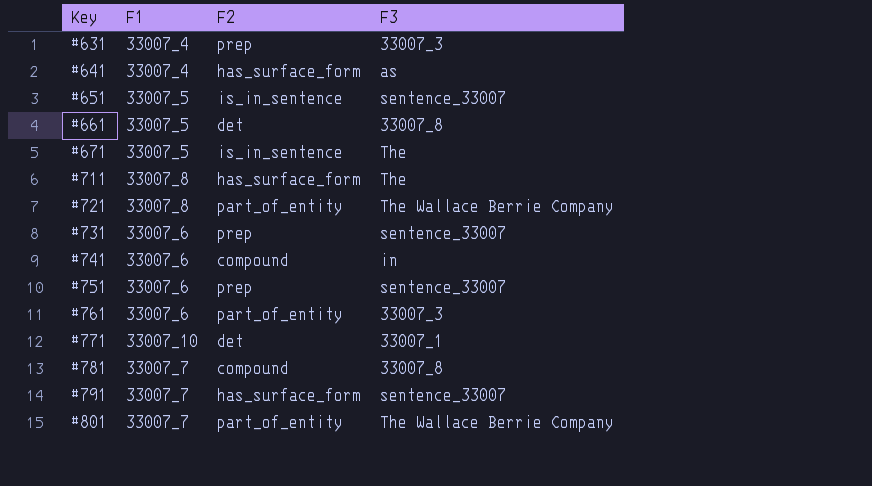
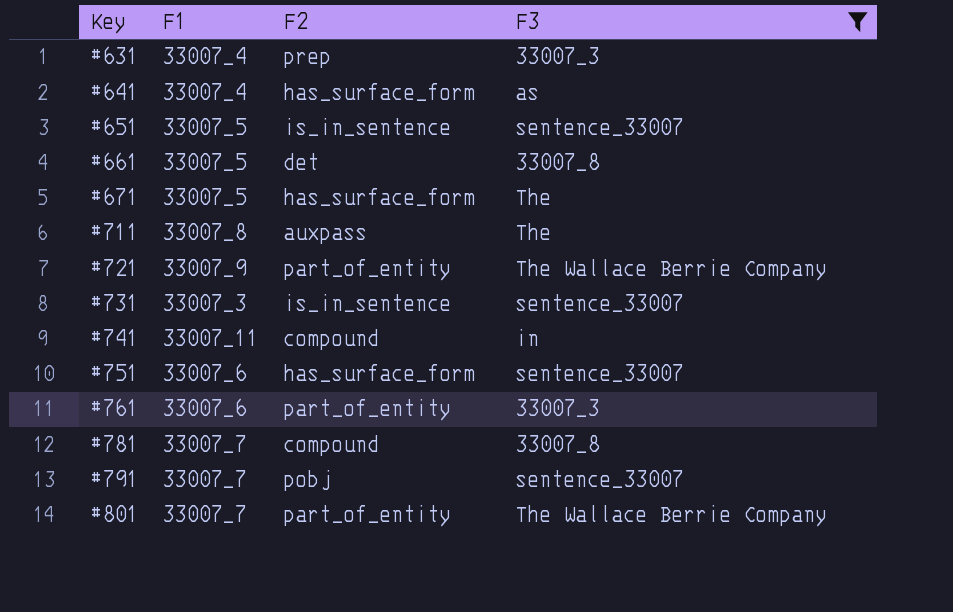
filter: none -> F3 != 33007_1
#671 | F2: is_in_sentence -> has_surface_form
#711 | F2: has_surface_form -> auxpass
#721 | F1: 33007_8 -> 33007_9
#731 | F1: 33007_6 -> 33007_3
#731 | F2: prep -> is_in_sentence
#741 | F1: 33007_6 -> 33007_11
#751 | F2: prep -> has_surface_form
#791 | F2: has_surface_form -> pobj

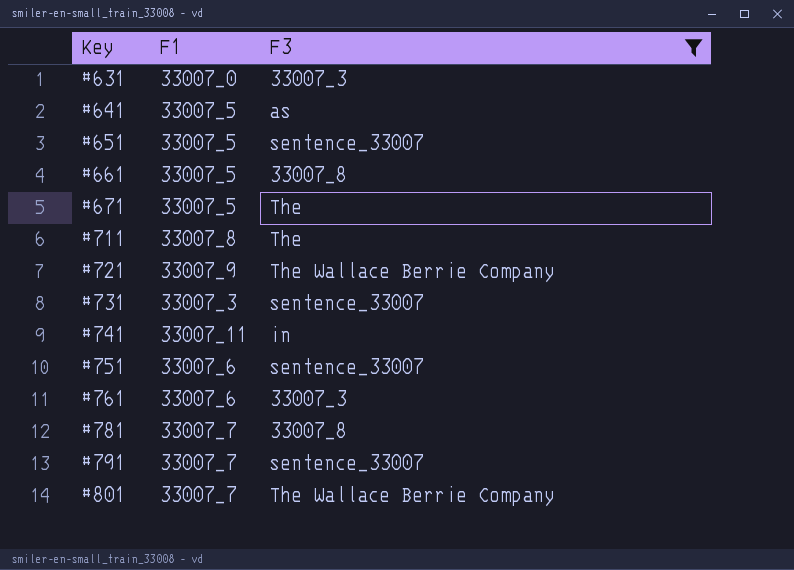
column F2 | position: 3 -> none
#631 | F1: 33007_4 -> 33007_0
#641 | F1: 33007_4 -> 33007_5

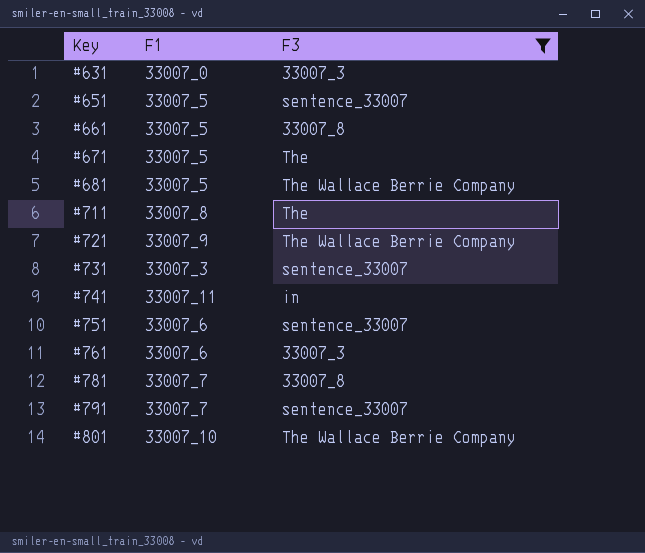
row #641: 33007_5 | as -> none
row #681: none -> 33007_5 | The Wallace Berrie Company
#801 | F1: 33007_7 -> 33007_10

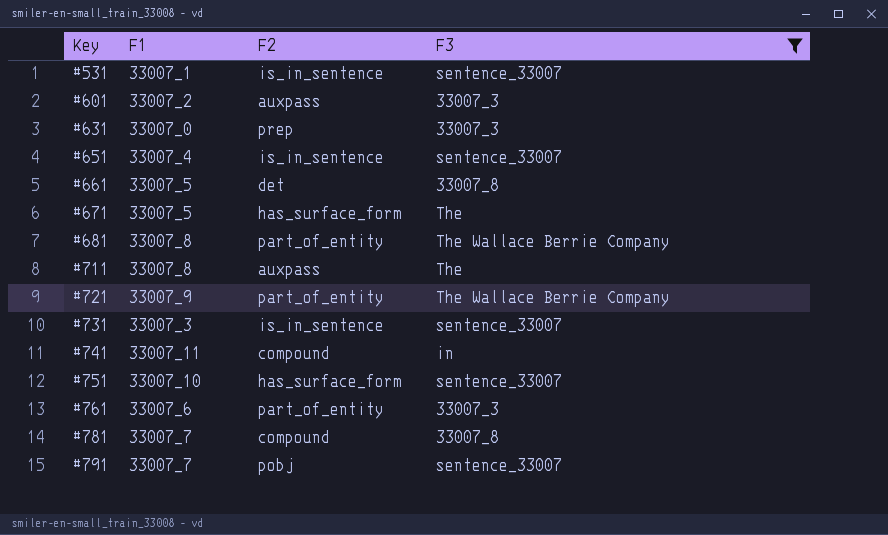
column F2 | position: none -> 3
row #801: 33007_10 | The Wallace Berrie Company -> none
row #531: none -> 33007_1 | is_in_sentence | sentence_33007
row #601: none -> 33007_2 | auxpass | 33007_3
#651 | F1: 33007_5 -> 33007_4
#681 | F1: 33007_5 -> 33007_8
#751 | F1: 33007_6 -> 33007_10

